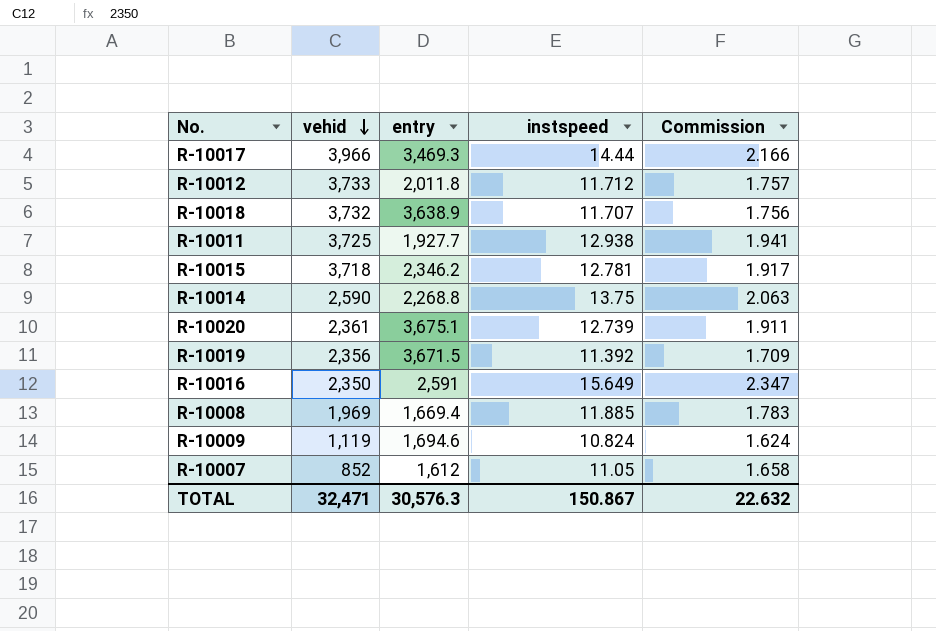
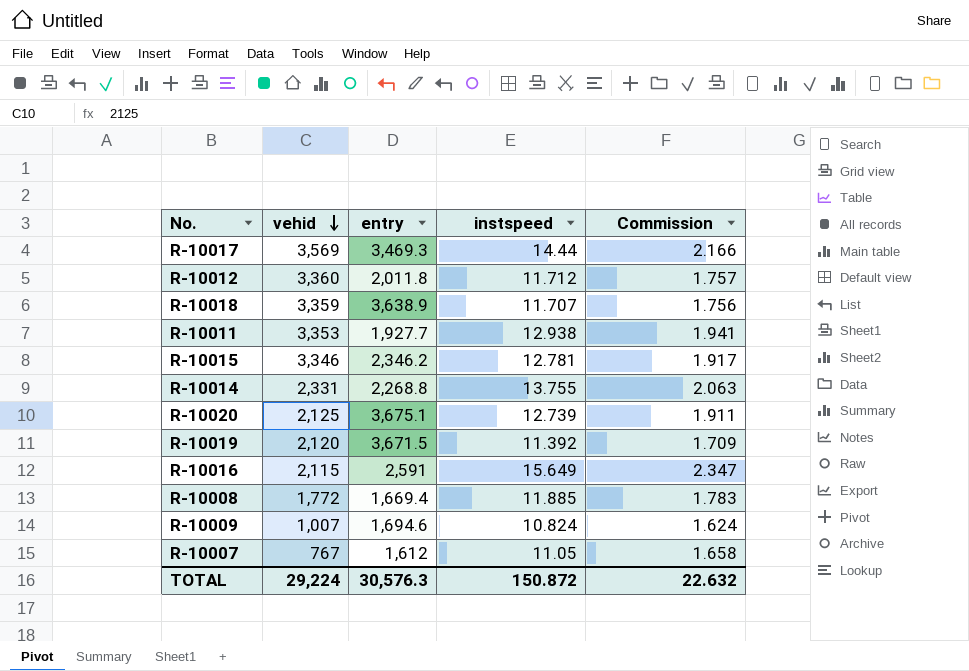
R-10017 | vehid: 3,966 -> 3,569
R-10012 | vehid: 3,733 -> 3,360
R-10018 | vehid: 3,732 -> 3,359
R-10011 | vehid: 3,725 -> 3,353
R-10015 | vehid: 3,718 -> 3,346
R-10014 | vehid: 2,590 -> 2,331
R-10014 | instspeed: 13.75 -> 13.755
R-10020 | vehid: 2,361 -> 2,125
R-10019 | vehid: 2,356 -> 2,120
R-10016 | vehid: 2,350 -> 2,115
R-10008 | vehid: 1,969 -> 1,772
R-10009 | vehid: 1,119 -> 1,007
R-10007 | vehid: 852 -> 767
TOTAL | vehid: 32,471 -> 29,224
TOTAL | instspeed: 150.867 -> 150.872

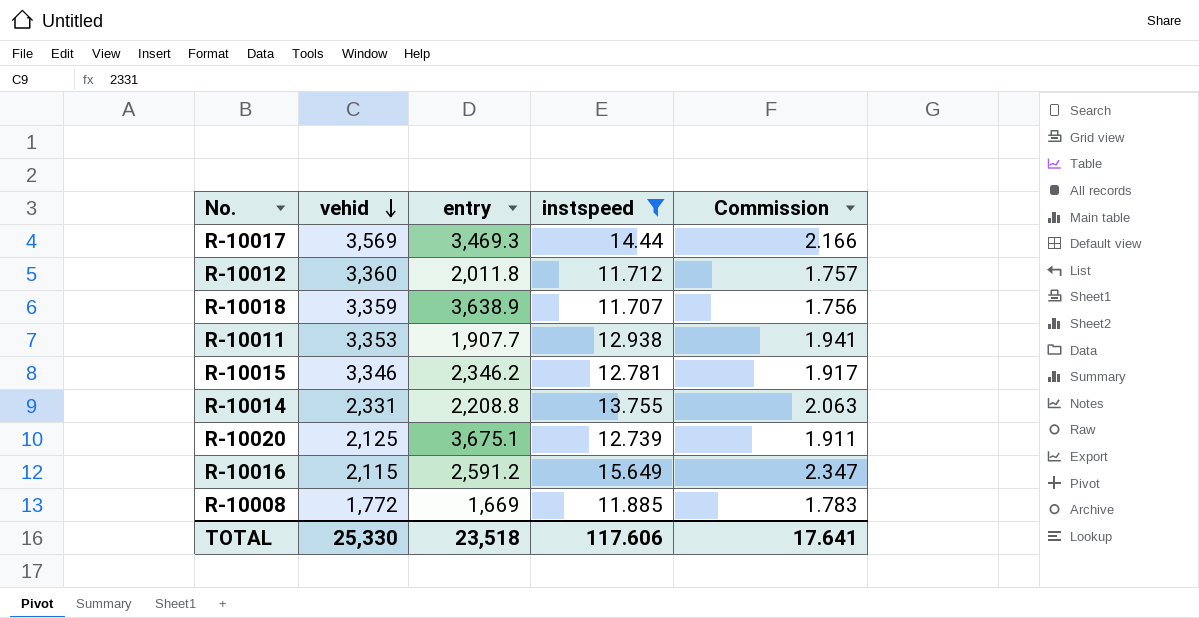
filter: none -> instspeed >= 11.707
R-10011 | entry: 1,927.7 -> 1,907.7
R-10014 | entry: 2,268.8 -> 2,208.8
R-10016 | entry: 2,591 -> 2,591.2
R-10008 | entry: 1,669.4 -> 1,669
TOTAL | vehid: 29,224 -> 25,330
TOTAL | entry: 30,576.3 -> 23,518
TOTAL | instspeed: 150.872 -> 117.606
TOTAL | Commission: 22.632 -> 17.641

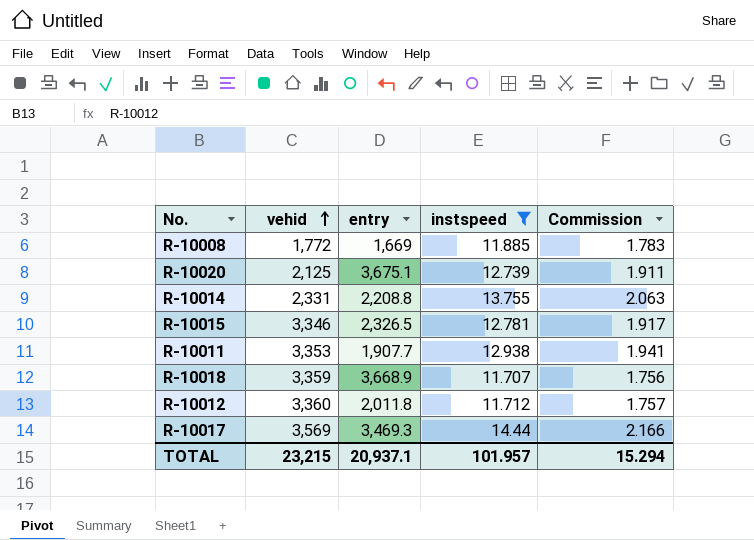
row order: vehid descending -> vehid ascending
row R-10016: 2,115 | 2,591.2 | 15.649 | 2.347 -> none
R-10015 | entry: 2,346.2 -> 2,326.5
R-10018 | entry: 3,638.9 -> 3,668.9
TOTAL | vehid: 25,330 -> 23,215
TOTAL | entry: 23,518 -> 20,937.1
TOTAL | instspeed: 117.606 -> 101.957
TOTAL | Commission: 17.641 -> 15.294

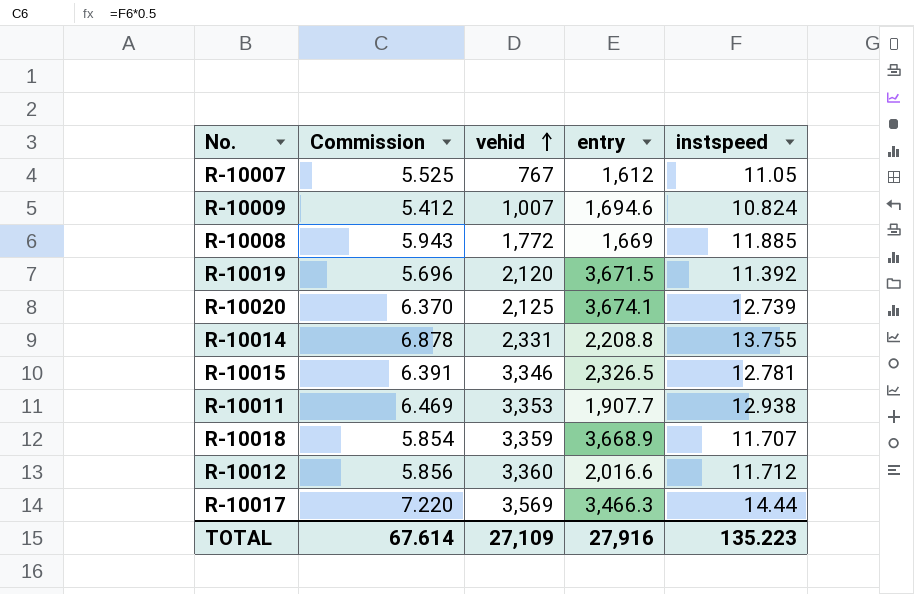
filter: instspeed >= 11.707 -> none
column Commission | formula: [instspeed] * 0.15 -> [instspeed] * 0.5
column Commission | position: 5 -> 2
R-10020 | entry: 3,675.1 -> 3,674.1
R-10012 | entry: 2,011.8 -> 2,016.6
R-10017 | entry: 3,469.3 -> 3,466.3
TOTAL | Commission: 15.294 -> 67.614
TOTAL | vehid: 23,215 -> 27,109
TOTAL | entry: 20,937.1 -> 27,916
TOTAL | instspeed: 101.957 -> 135.223

